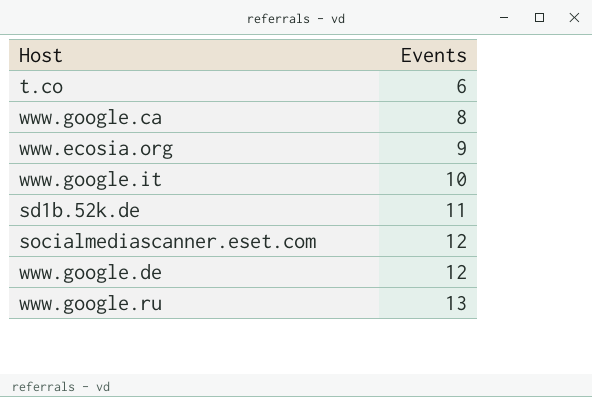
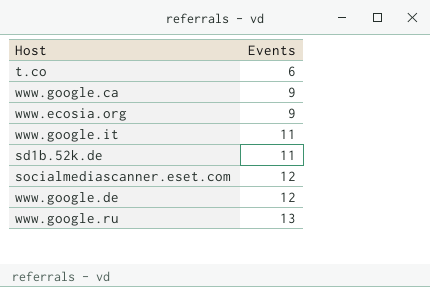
www.google.ca | Events: 8 -> 9
www.google.it | Events: 10 -> 11

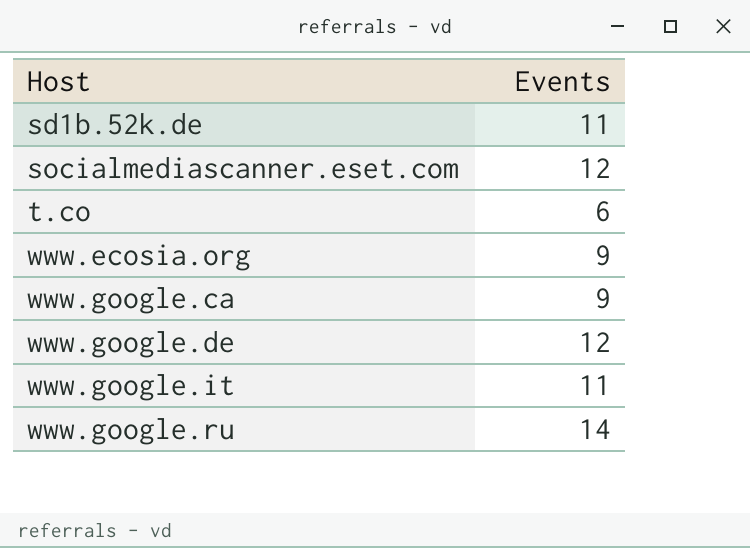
row order: Events ascending -> Host ascending
www.google.ru | Events: 13 -> 14

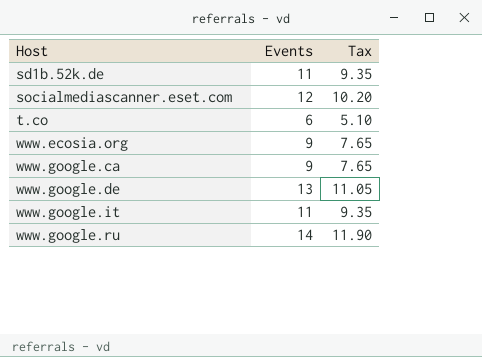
column Tax | formula: none -> [Events] * 0.85
www.google.de | Events: 12 -> 13

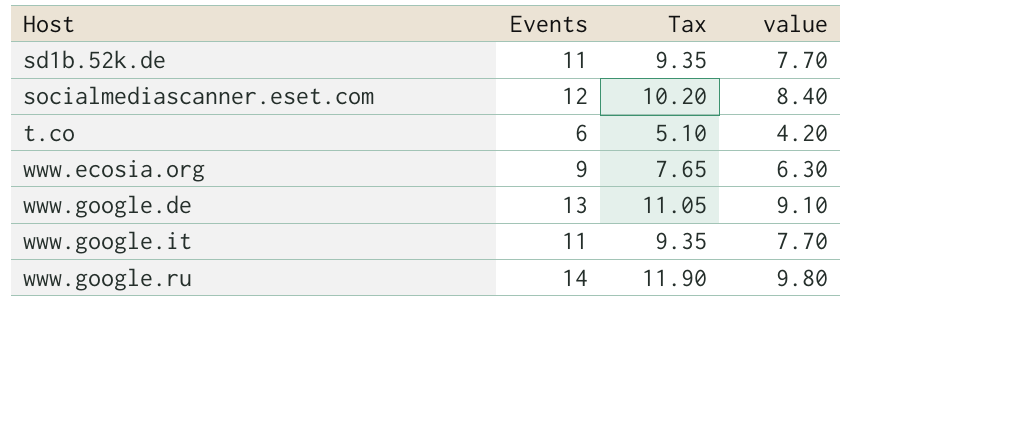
column value | formula: none -> [Events] * 0.7
row www.google.ca: 9 | 7.65 -> none

